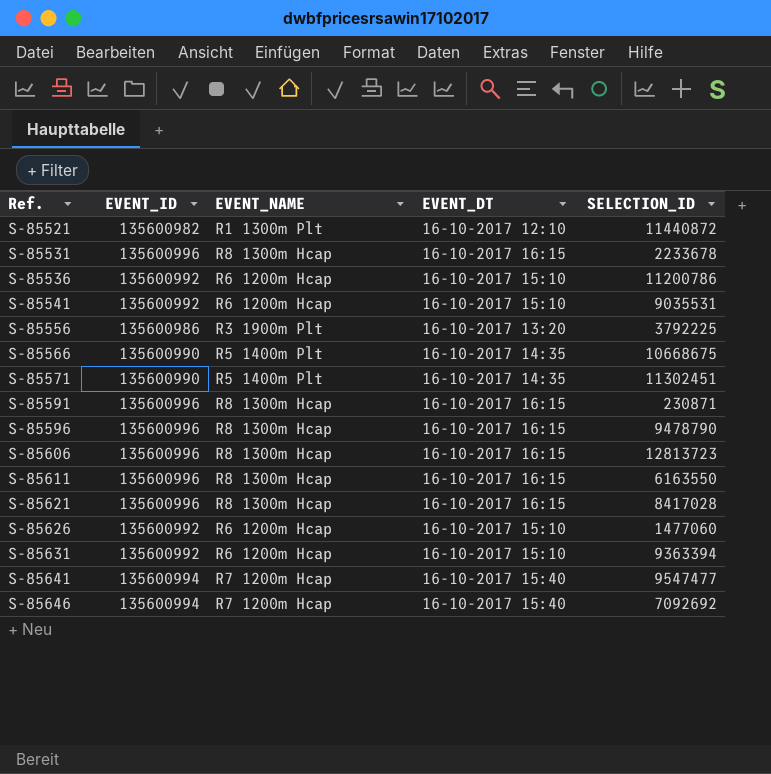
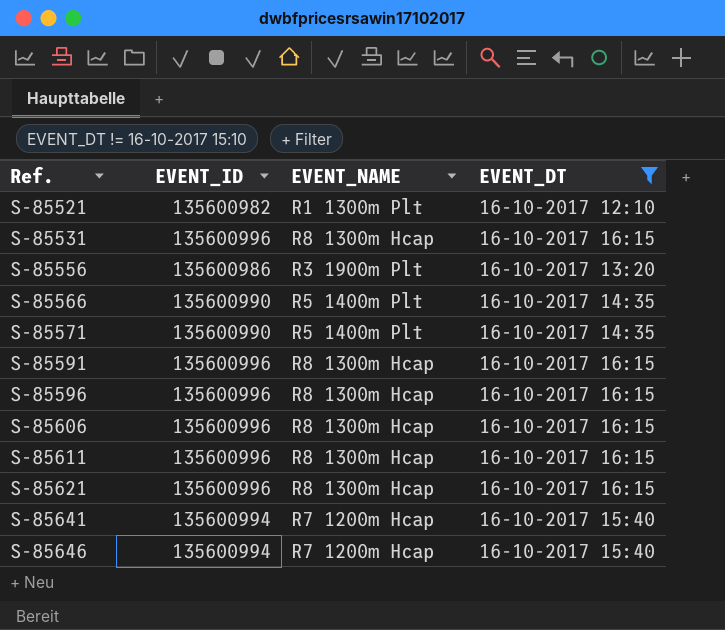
filter: none -> EVENT_DT != 16-10-2017 15:10
column SELECTION_ID | position: 5 -> none

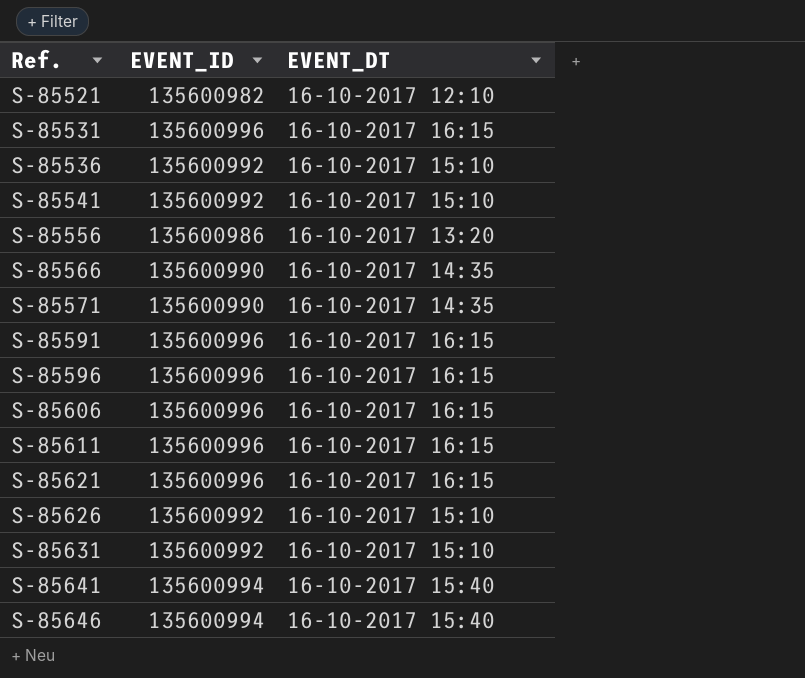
filter: EVENT_DT != 16-10-2017 15:10 -> none
column EVENT_NAME | position: 3 -> none

